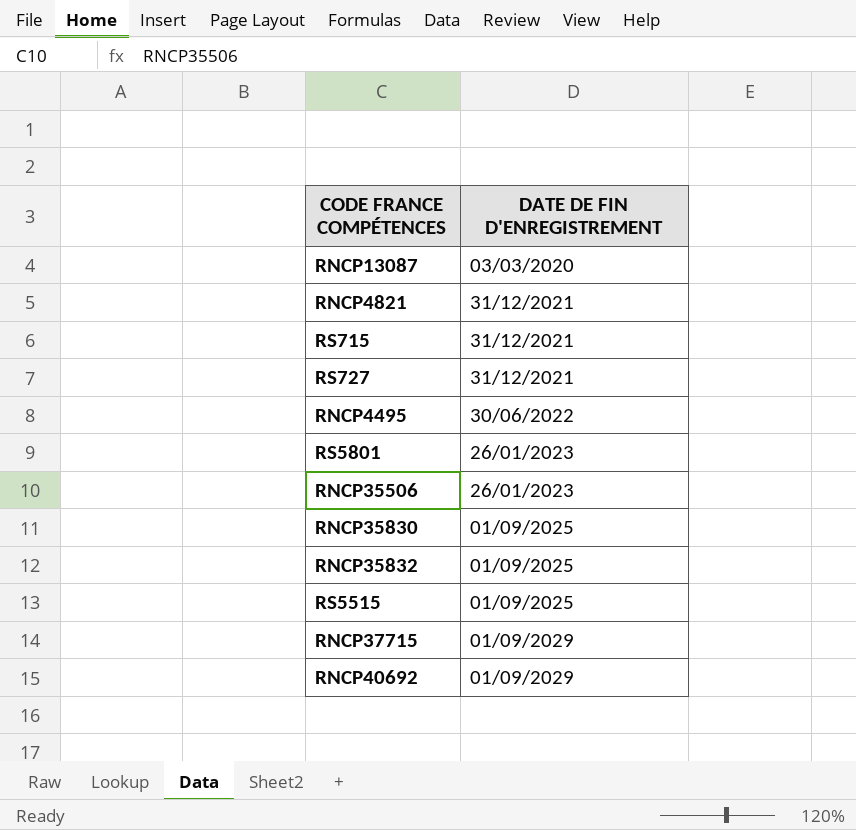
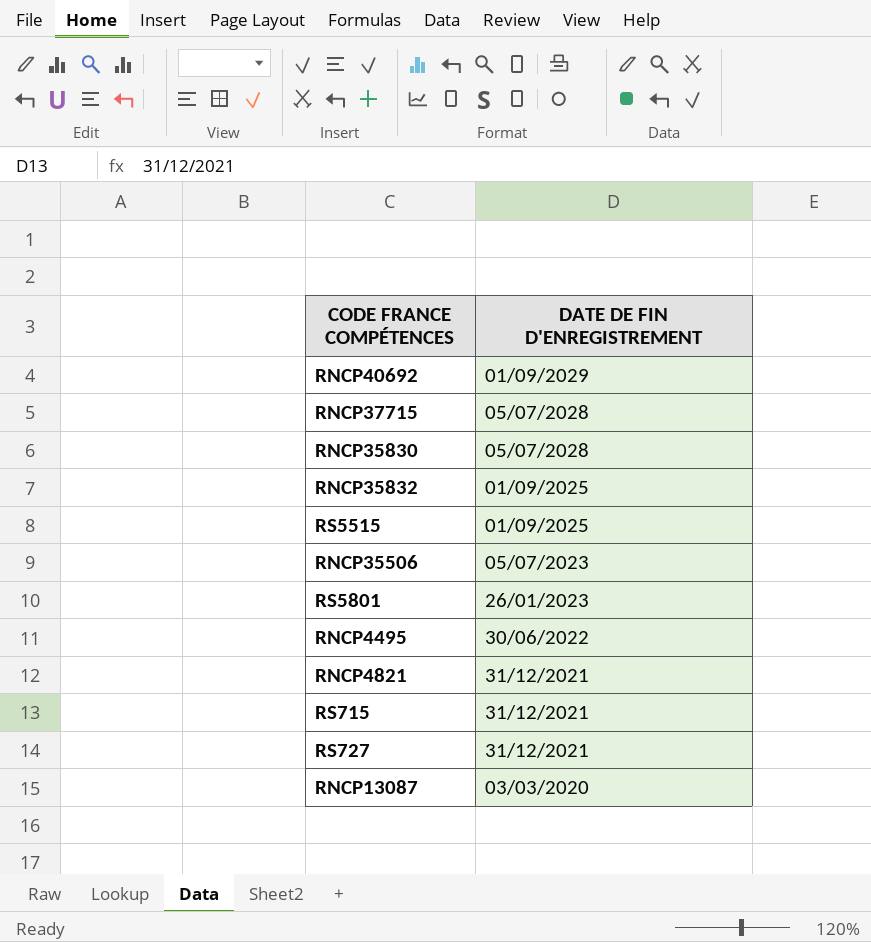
row order: DATE DE FIN D'ENREGISTREMENT ascending -> DATE DE FIN D'ENREGISTREMENT descending
RNCP37715 | DATE DE FIN D'ENREGISTREMENT: 01/09/2029 -> 05/07/2028
RNCP35830 | DATE DE FIN D'ENREGISTREMENT: 01/09/2025 -> 05/07/2028
RNCP35506 | DATE DE FIN D'ENREGISTREMENT: 26/01/2023 -> 05/07/2023

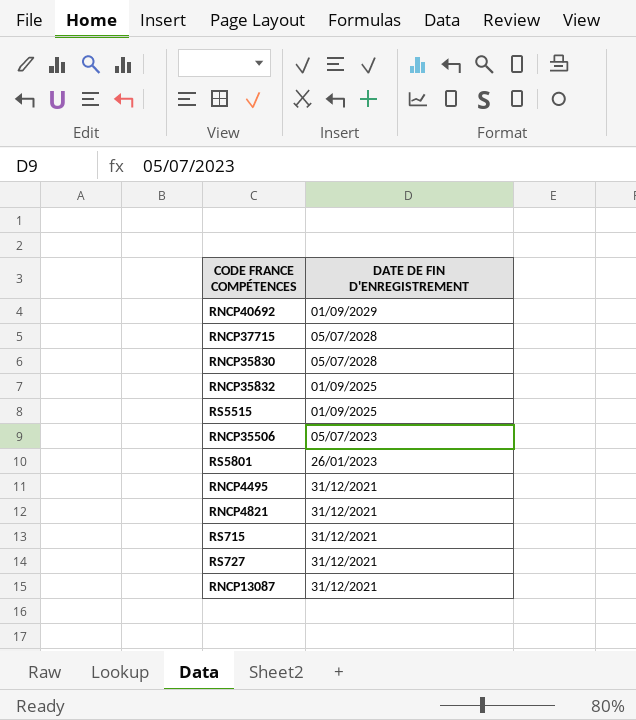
RNCP4495 | DATE DE FIN D'ENREGISTREMENT: 30/06/2022 -> 31/12/2021
RNCP13087 | DATE DE FIN D'ENREGISTREMENT: 03/03/2020 -> 31/12/2021

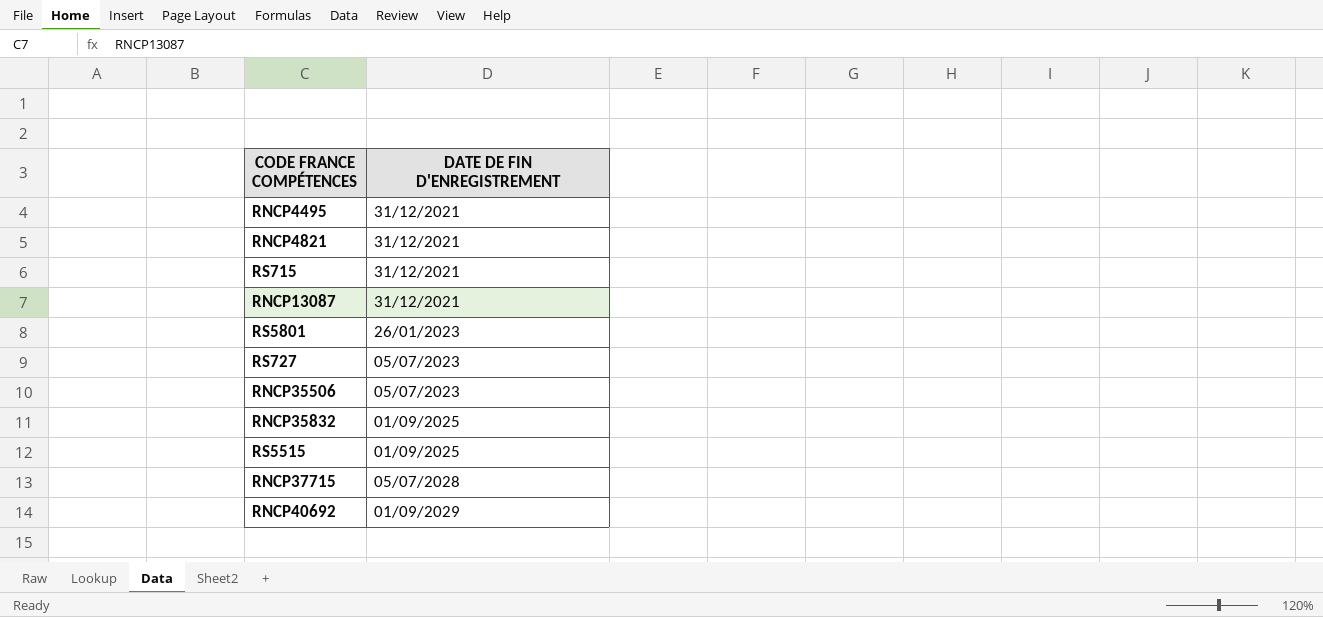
row order: DATE DE FIN D'ENREGISTREMENT descending -> DATE DE FIN D'ENREGISTREMENT ascending
row RNCP35830: 05/07/2028 -> none
RS727 | DATE DE FIN D'ENREGISTREMENT: 31/12/2021 -> 05/07/2023

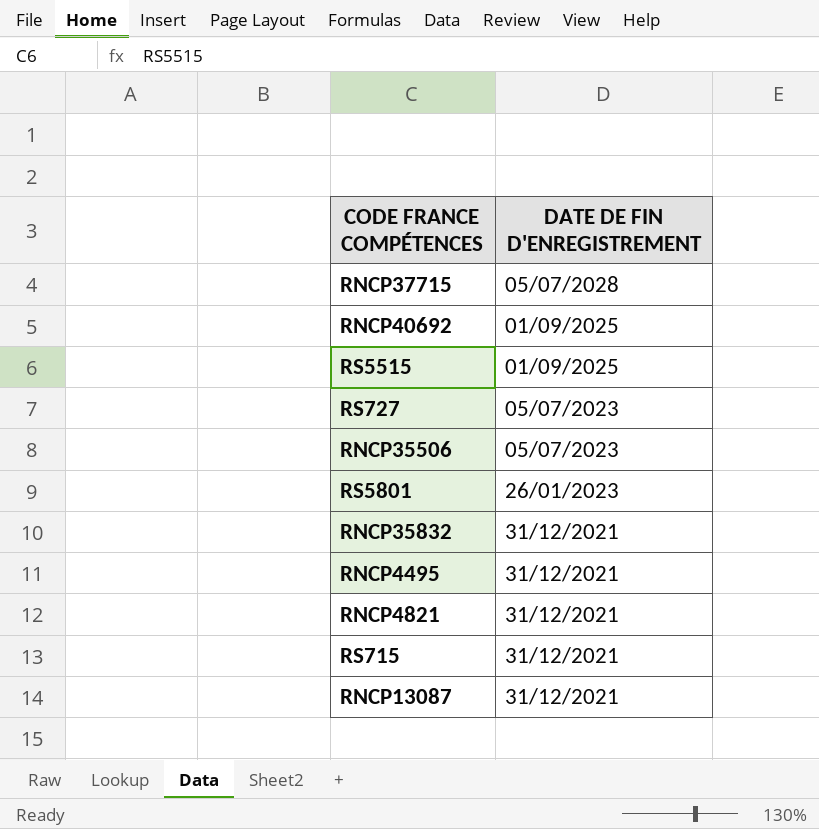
row order: DATE DE FIN D'ENREGISTREMENT ascending -> DATE DE FIN D'ENREGISTREMENT descending
RNCP40692 | DATE DE FIN D'ENREGISTREMENT: 01/09/2029 -> 01/09/2025
RNCP35832 | DATE DE FIN D'ENREGISTREMENT: 01/09/2025 -> 31/12/2021

